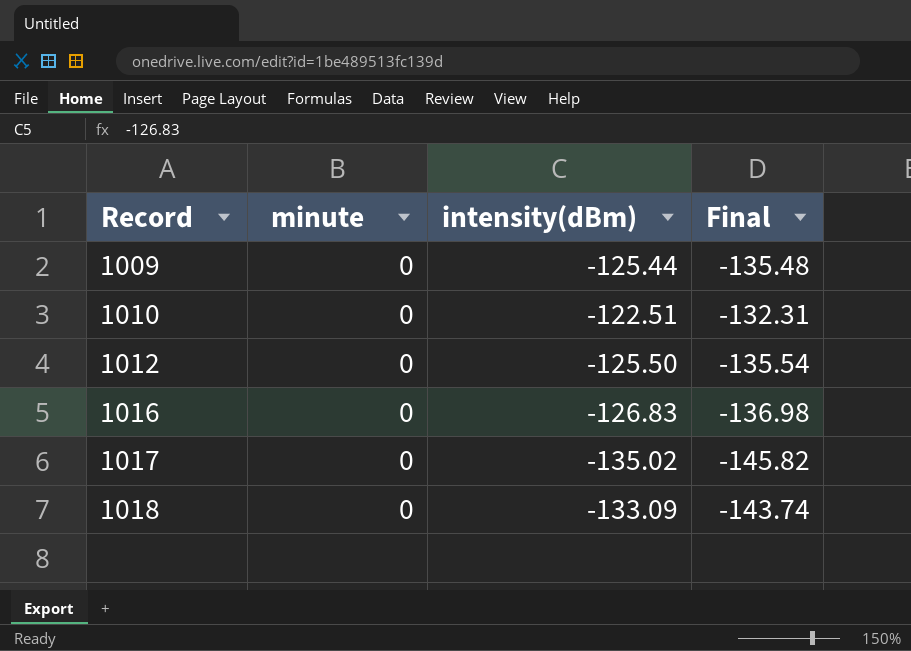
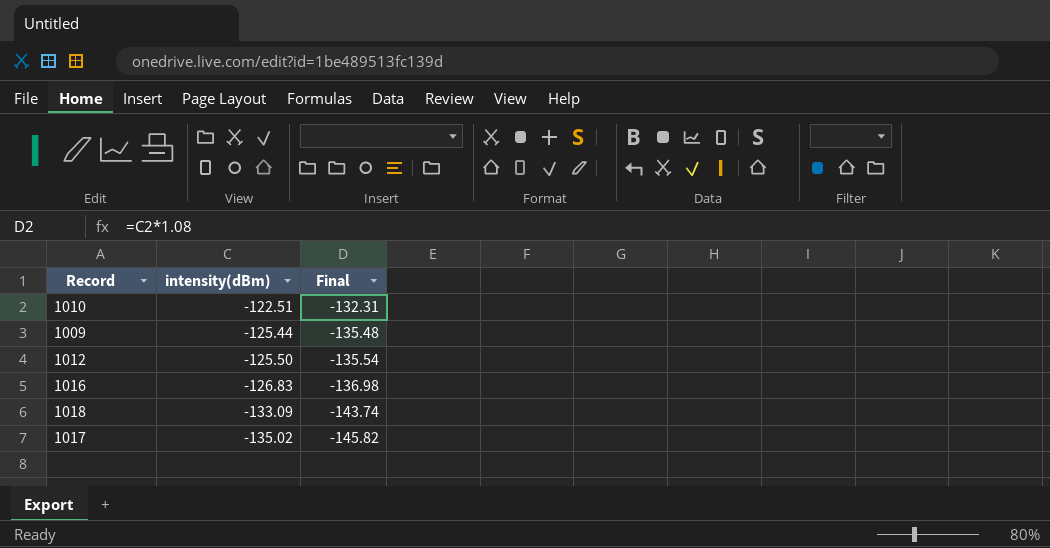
row order: Record ascending -> intensity(dBm) descending
column minute | position: 2 -> none

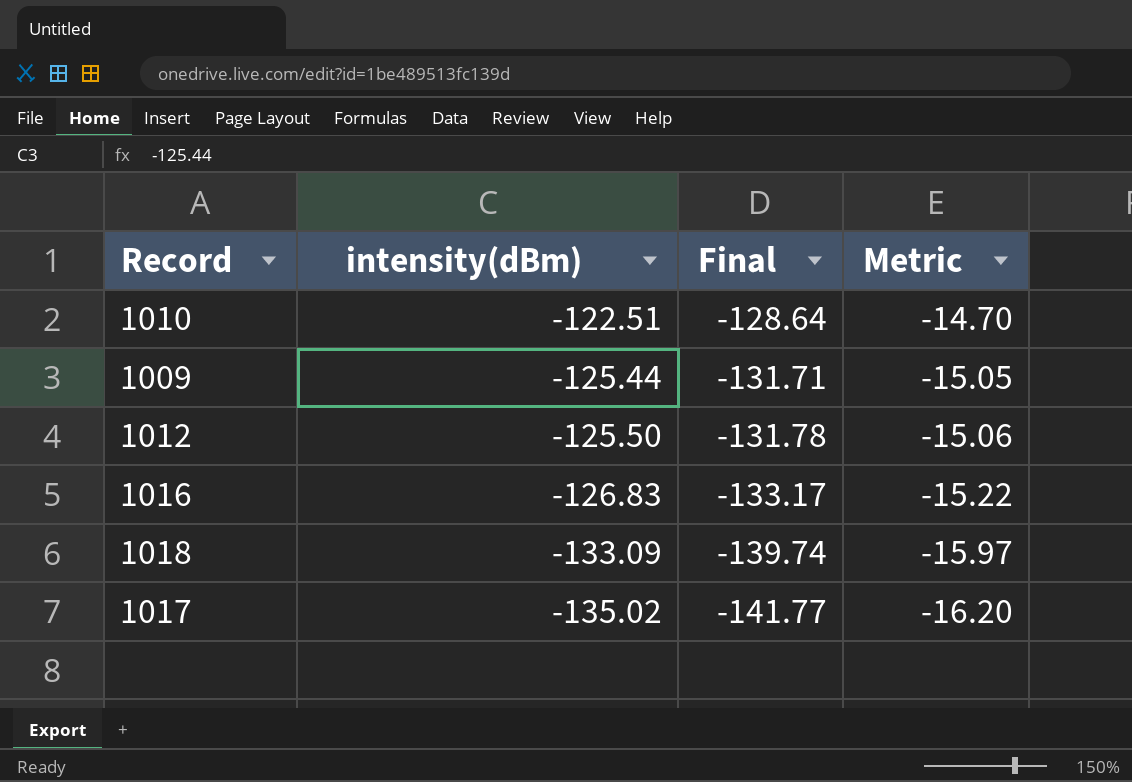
column Final | formula: [intensity(dBm)] * 1.08 -> [intensity(dBm)] * 1.05
column Metric | formula: none -> [intensity(dBm)] * 0.12

